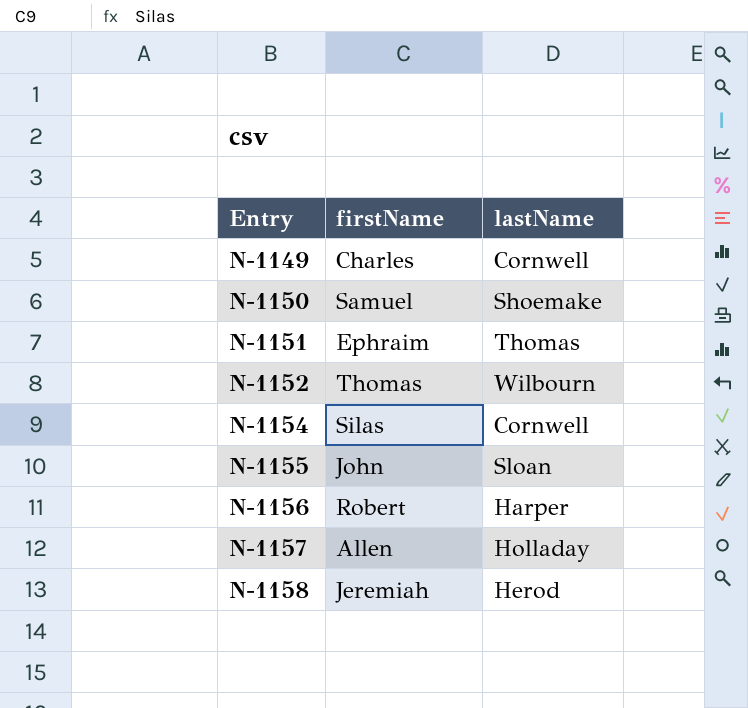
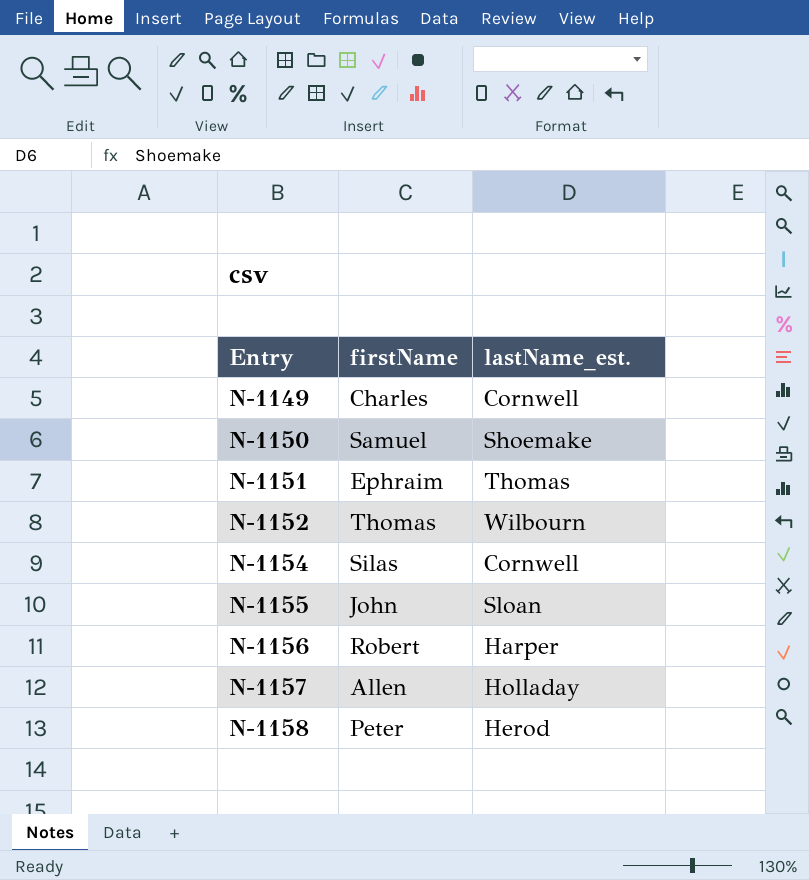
column name: lastName -> lastName_est.
N-1158 | firstName: Jeremiah -> Peter

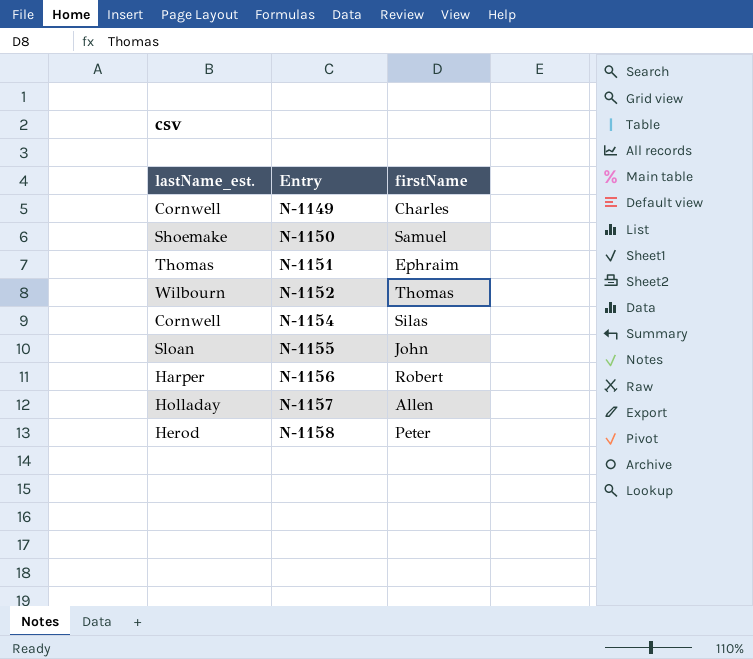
column lastName_est. | position: 3 -> 1

